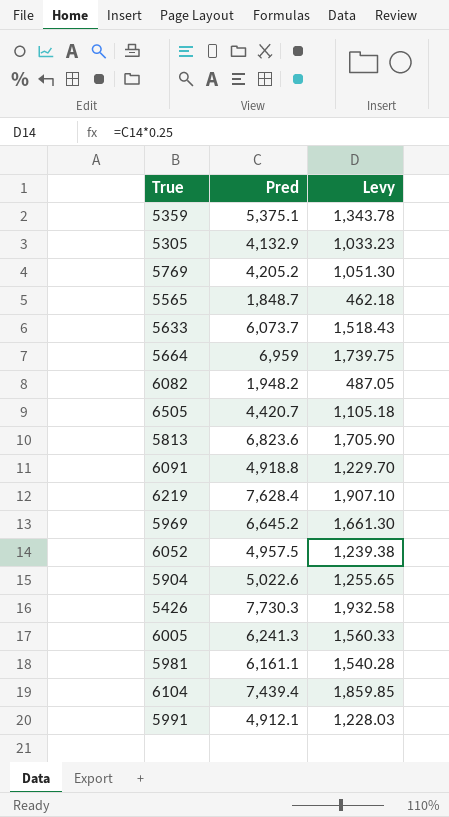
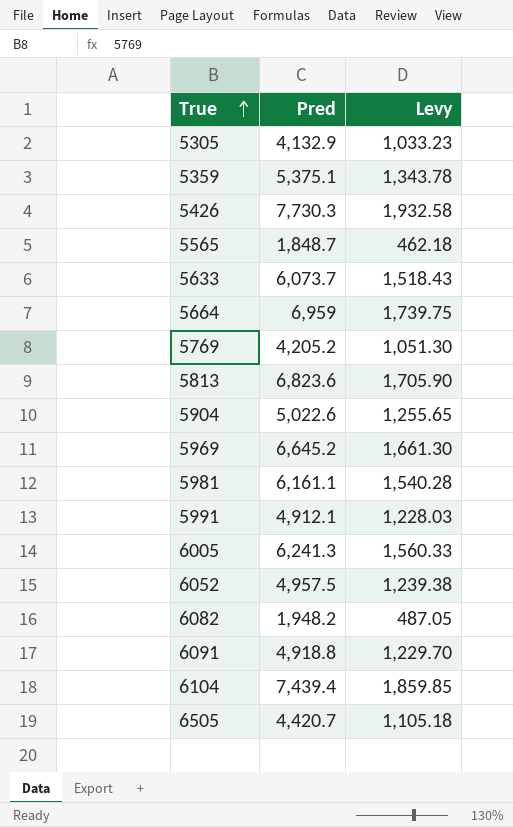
row order: none -> True ascending
row 6219: 7,628.4 | 1,907.10 -> none

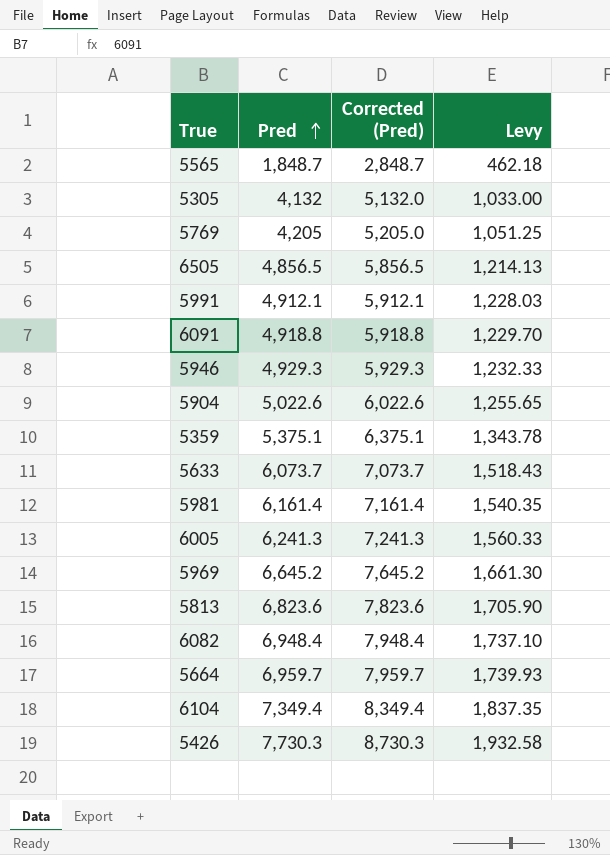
row order: True ascending -> Pred ascending
column Corrected (Pred) | formula: none -> [Pred] + 1000
row 6052: 4,957.5 | 1,239.38 -> none
5305 | Pred: 4,132.9 -> 4,132
5305 | Levy: 1,033.23 -> 1,033.00
5769 | Pred: 4,205.2 -> 4,205
5769 | Levy: 1,051.30 -> 1,051.25
6505 | Pred: 4,420.7 -> 4,856.5
6505 | Levy: 1,105.18 -> 1,214.13
row 5946: none -> 4,929.3 | 5,929.3 | 1,232.33
5981 | Pred: 6,161.1 -> 6,161.4
5981 | Levy: 1,540.28 -> 1,540.35
6082 | Pred: 1,948.2 -> 6,948.4
6082 | Levy: 487.05 -> 1,737.10
5664 | Pred: 6,959 -> 6,959.7
5664 | Levy: 1,739.75 -> 1,739.93
6104 | Pred: 7,439.4 -> 7,349.4
6104 | Levy: 1,859.85 -> 1,837.35

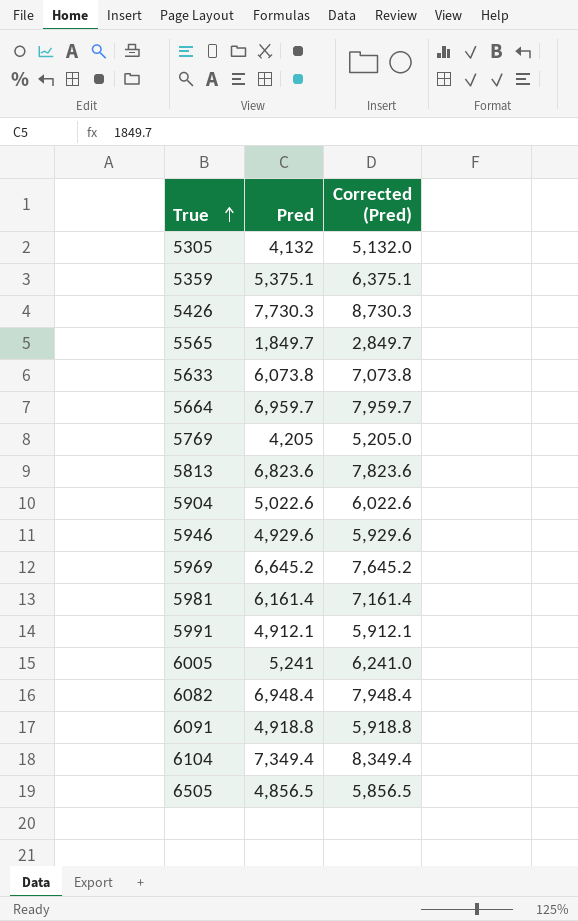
row order: Pred ascending -> True ascending
column Levy | formula: [Pred] * 0.25 -> none
5565 | Pred: 1,848.7 -> 1,849.7
5565 | Corrected (Pred): 2,848.7 -> 2,849.7
5633 | Pred: 6,073.7 -> 6,073.8
5633 | Corrected (Pred): 7,073.7 -> 7,073.8
5946 | Pred: 4,929.3 -> 4,929.6
5946 | Corrected (Pred): 5,929.3 -> 5,929.6
6005 | Pred: 6,241.3 -> 5,241
6005 | Corrected (Pred): 7,241.3 -> 6,241.0

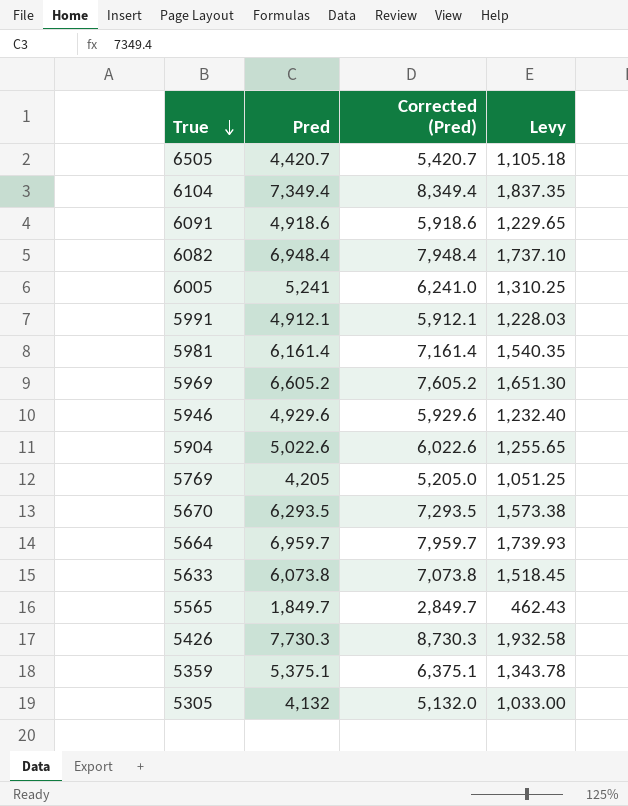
row order: True ascending -> True descending
column Levy | formula: none -> [Pred] * 0.25
row 5813: 6,823.6 | 7,823.6 -> none
6505 | Pred: 4,856.5 -> 4,420.7
6505 | Corrected (Pred): 5,856.5 -> 5,420.7
6091 | Pred: 4,918.8 -> 4,918.6
6091 | Corrected (Pred): 5,918.8 -> 5,918.6
5969 | Pred: 6,645.2 -> 6,605.2
5969 | Corrected (Pred): 7,645.2 -> 7,605.2
row 5670: none -> 6,293.5 | 7,293.5 | 1,573.38

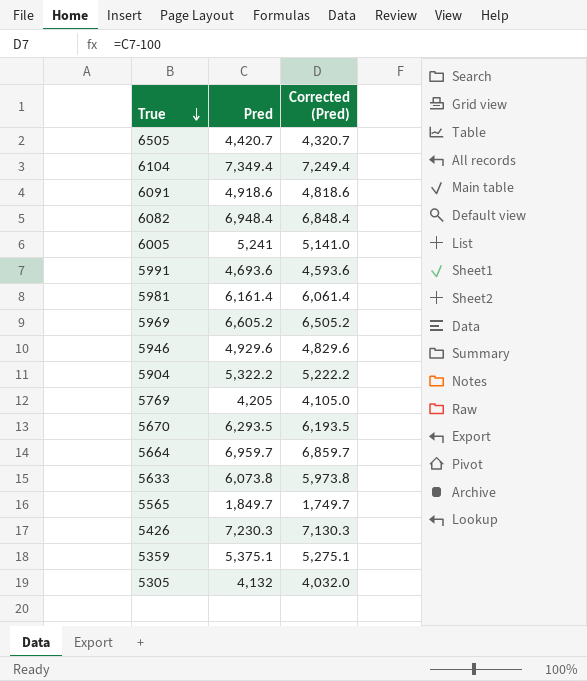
column Levy | formula: [Pred] * 0.25 -> none
column Corrected (Pred) | formula: [Pred] + 1000 -> [Pred] - 100
5991 | Pred: 4,912.1 -> 4,693.6
5904 | Pred: 5,022.6 -> 5,322.2
5426 | Pred: 7,730.3 -> 7,230.3

